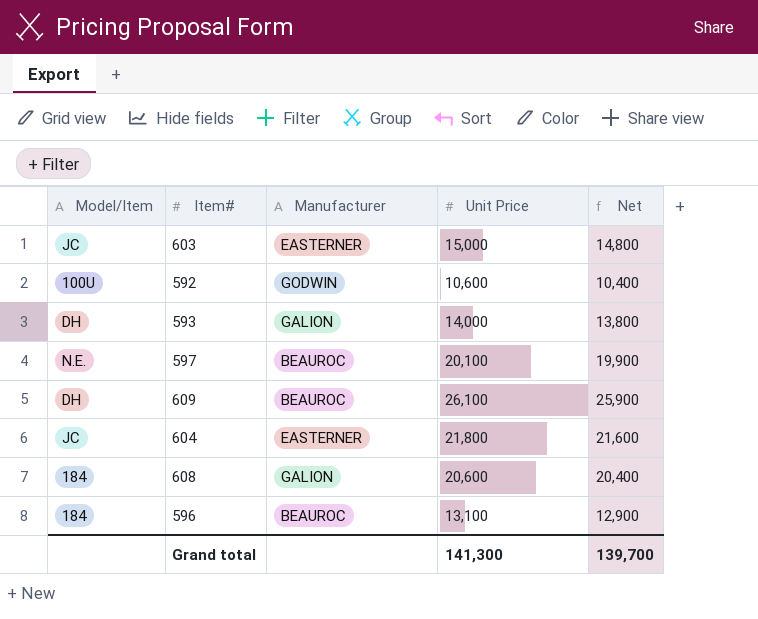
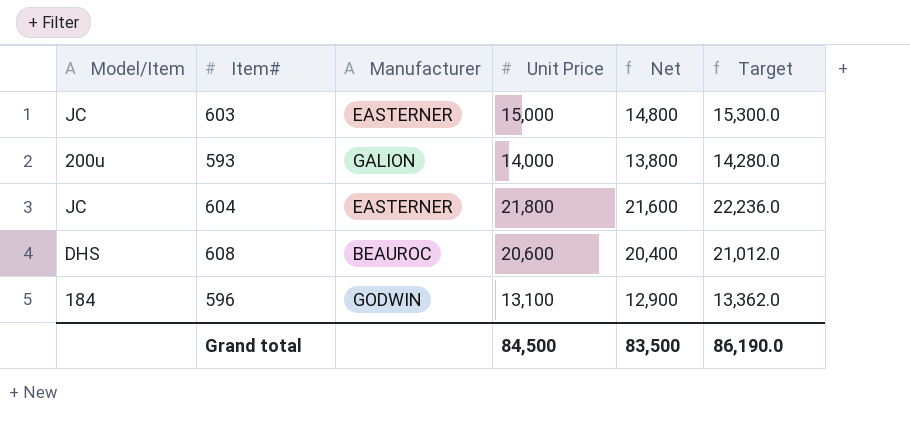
column Target | formula: none -> [Unit Price] * 1.02
row 592: 100U | GODWIN | 10,600 | 10,400 -> none
row 597: N.E. | BEAUROC | 20,100 | 19,900 -> none
row 609: DH | BEAUROC | 26,100 | 25,900 -> none
593 | Model/Item: DH -> 200u
608 | Model/Item: 184 -> DHS
608 | Manufacturer: GALION -> BEAUROC
596 | Manufacturer: BEAUROC -> GODWIN
Grand total | Unit Price: 141,300 -> 84,500
Grand total | Net: 139,700 -> 83,500

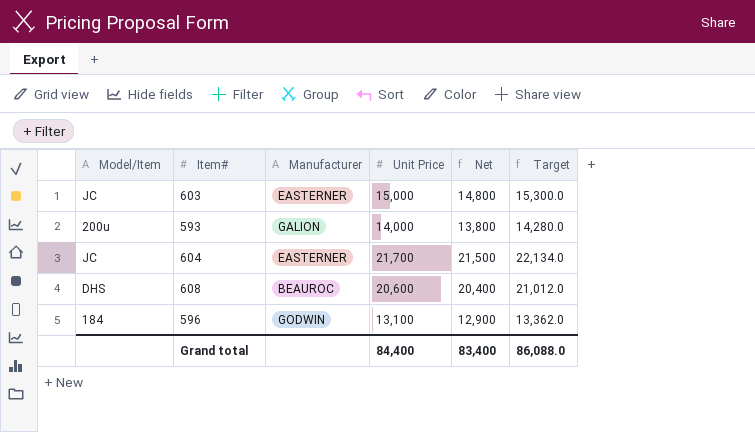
604 | Unit Price: 21,800 -> 21,700
604 | Net: 21,600 -> 21,500
604 | Target: 22,236.0 -> 22,134.0
Grand total | Unit Price: 84,500 -> 84,400
Grand total | Net: 83,500 -> 83,400
Grand total | Target: 86,190.0 -> 86,088.0

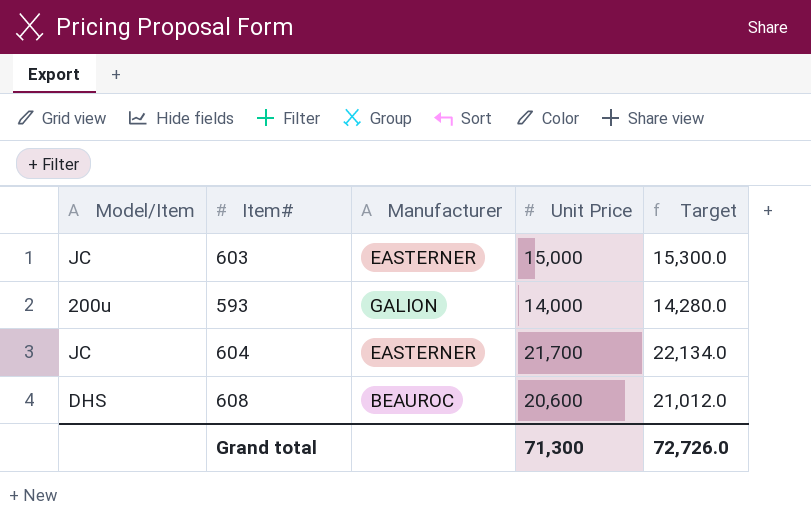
column Net | formula: [Unit Price] - 200 -> none
row 596: 184 | GODWIN | 13,100 | 12,900 | 13,362.0 -> none
Grand total | Unit Price: 84,400 -> 71,300
Grand total | Target: 86,088.0 -> 72,726.0

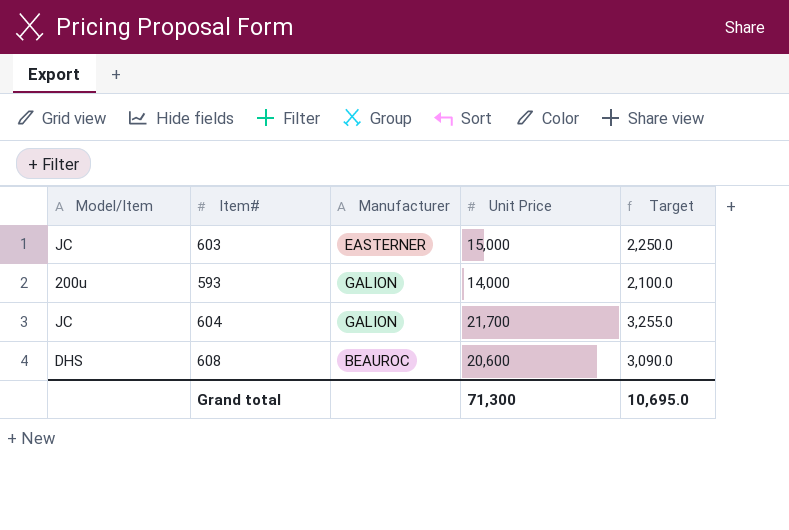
column Target | formula: [Unit Price] * 1.02 -> [Unit Price] * 0.15
604 | Manufacturer: EASTERNER -> GALION
Grand total | Target: 72,726.0 -> 10,695.0

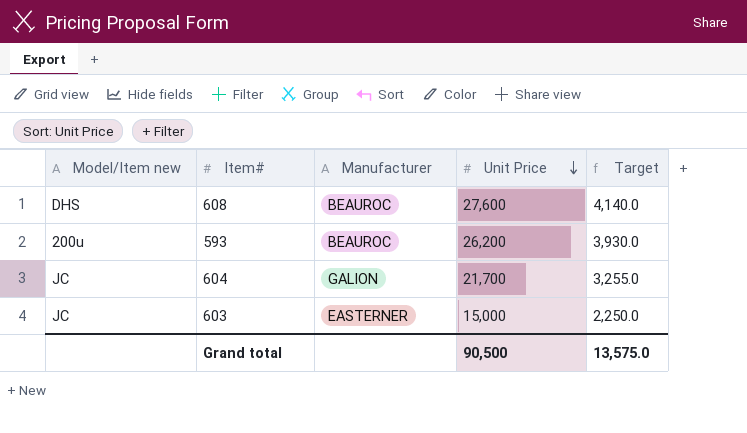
row order: none -> Unit Price descending
column name: Model/Item -> Model/Item new
608 | Unit Price: 20,600 -> 27,600
608 | Target: 3,090.0 -> 4,140.0
593 | Manufacturer: GALION -> BEAUROC
593 | Unit Price: 14,000 -> 26,200
593 | Target: 2,100.0 -> 3,930.0
Grand total | Unit Price: 71,300 -> 90,500
Grand total | Target: 10,695.0 -> 13,575.0

